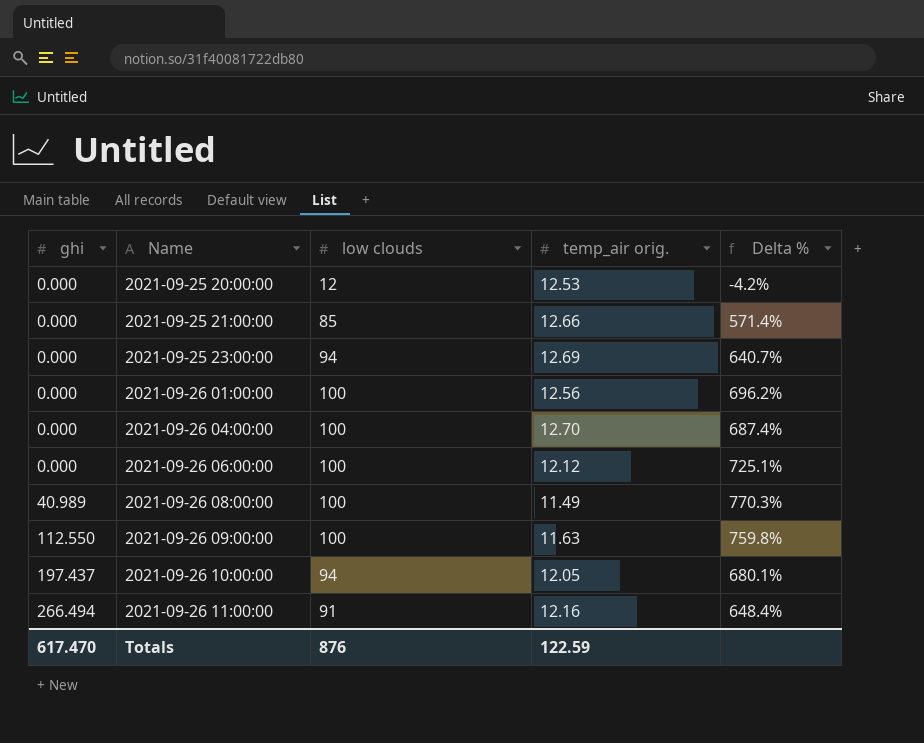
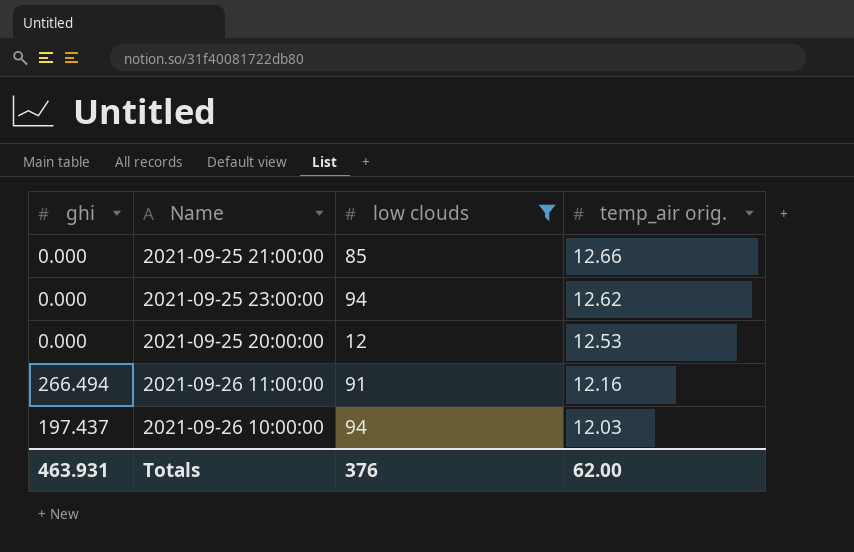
filter: none -> low clouds != 100
row order: ghi ascending -> temp_air orig. descending
column Delta % | formula: ([low clouds] - [temp_air orig.]) / [temp_air orig.] -> none
2021-09-25 23:00:00 | temp_air orig.: 12.69 -> 12.62
2021-09-26 10:00:00 | temp_air orig.: 12.05 -> 12.03
Totals | ghi: 617.470 -> 463.931
Totals | low clouds: 876 -> 376
Totals | temp_air orig.: 122.59 -> 62.00

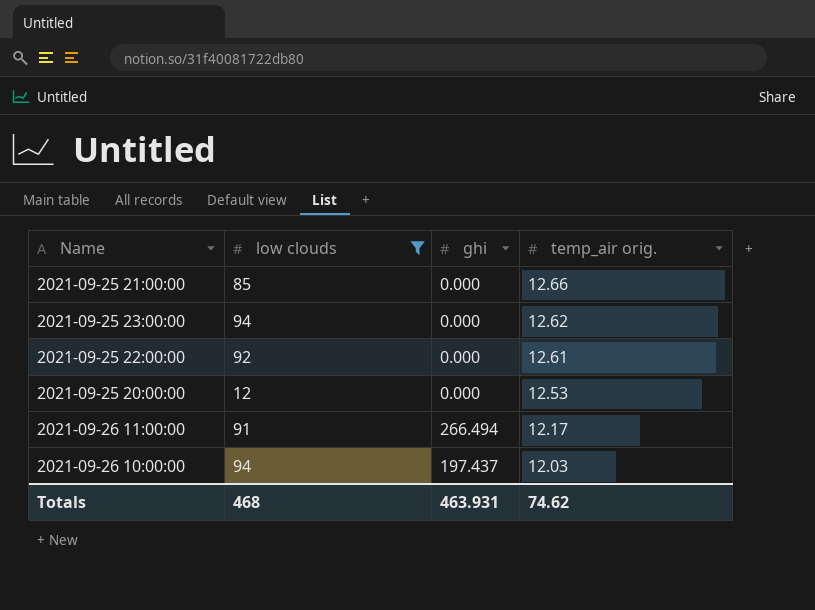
column ghi | position: 1 -> 3
row 2021-09-25 22:00:00: none -> 92 | 0.000 | 12.61
2021-09-26 11:00:00 | temp_air orig.: 12.16 -> 12.17
Totals | low clouds: 376 -> 468
Totals | temp_air orig.: 62.00 -> 74.62

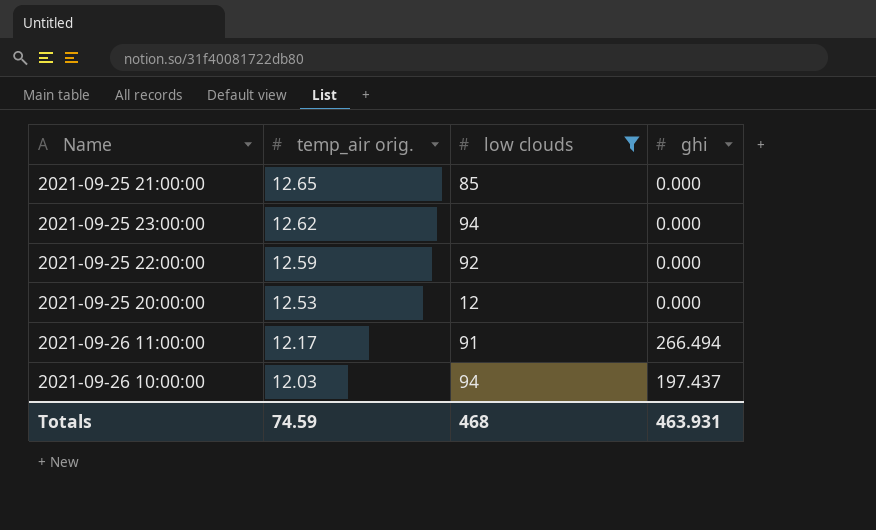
column temp_air orig. | position: 4 -> 2
2021-09-25 21:00:00 | temp_air orig.: 12.66 -> 12.65
2021-09-25 22:00:00 | temp_air orig.: 12.61 -> 12.59
Totals | temp_air orig.: 74.62 -> 74.59

